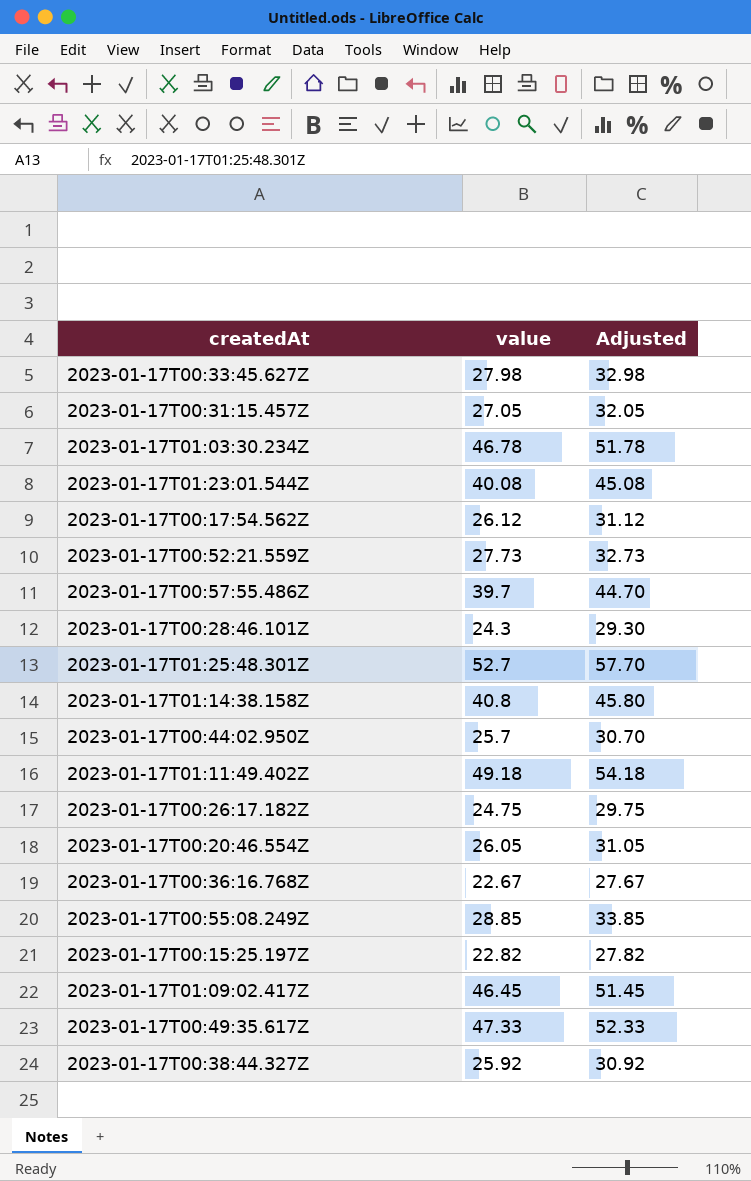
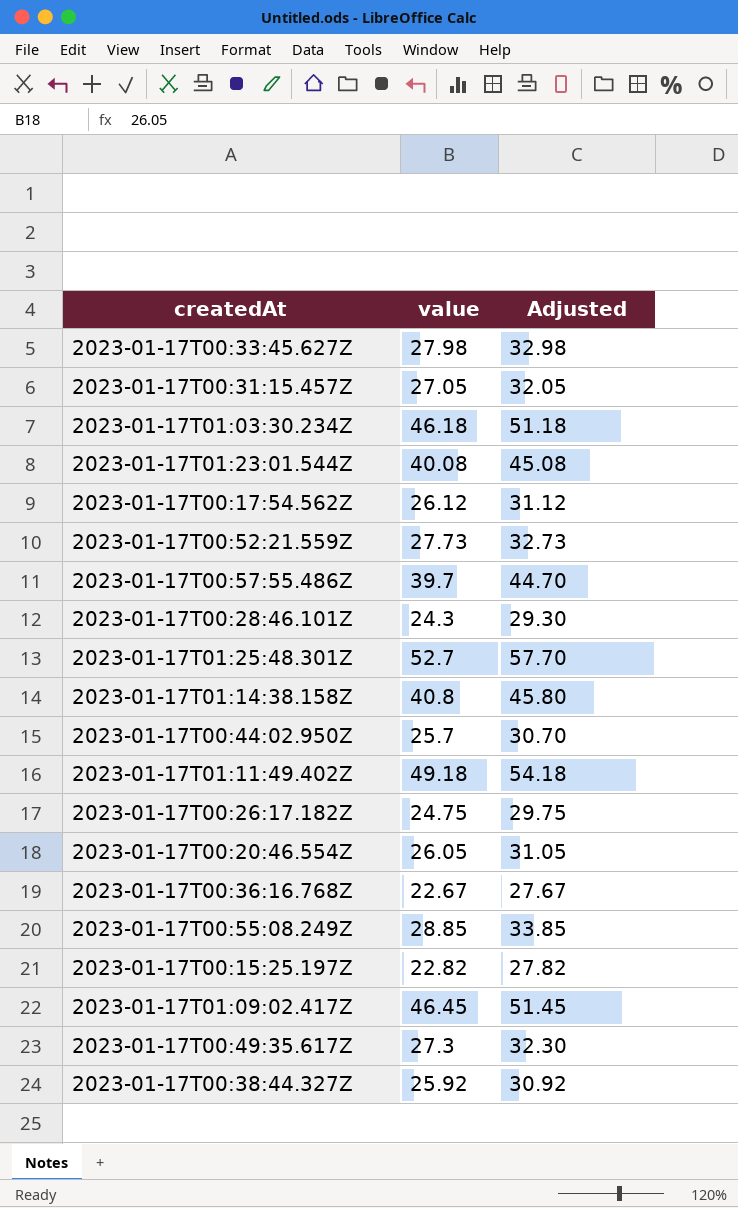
2023-01-17T01:03:30.234Z | value: 46.78 -> 46.18
2023-01-17T01:03:30.234Z | Adjusted: 51.78 -> 51.18
2023-01-17T00:49:35.617Z | value: 47.33 -> 27.3
2023-01-17T00:49:35.617Z | Adjusted: 52.33 -> 32.30

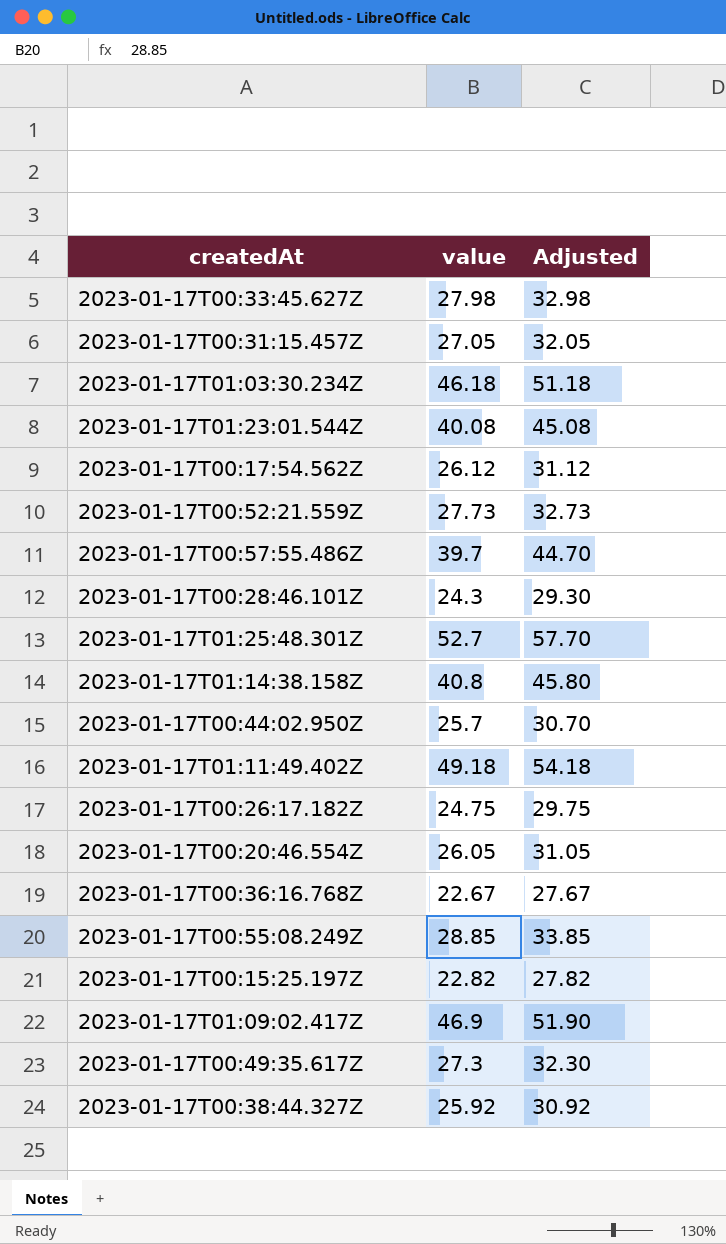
2023-01-17T01:09:02.417Z | value: 46.45 -> 46.9
2023-01-17T01:09:02.417Z | Adjusted: 51.45 -> 51.90

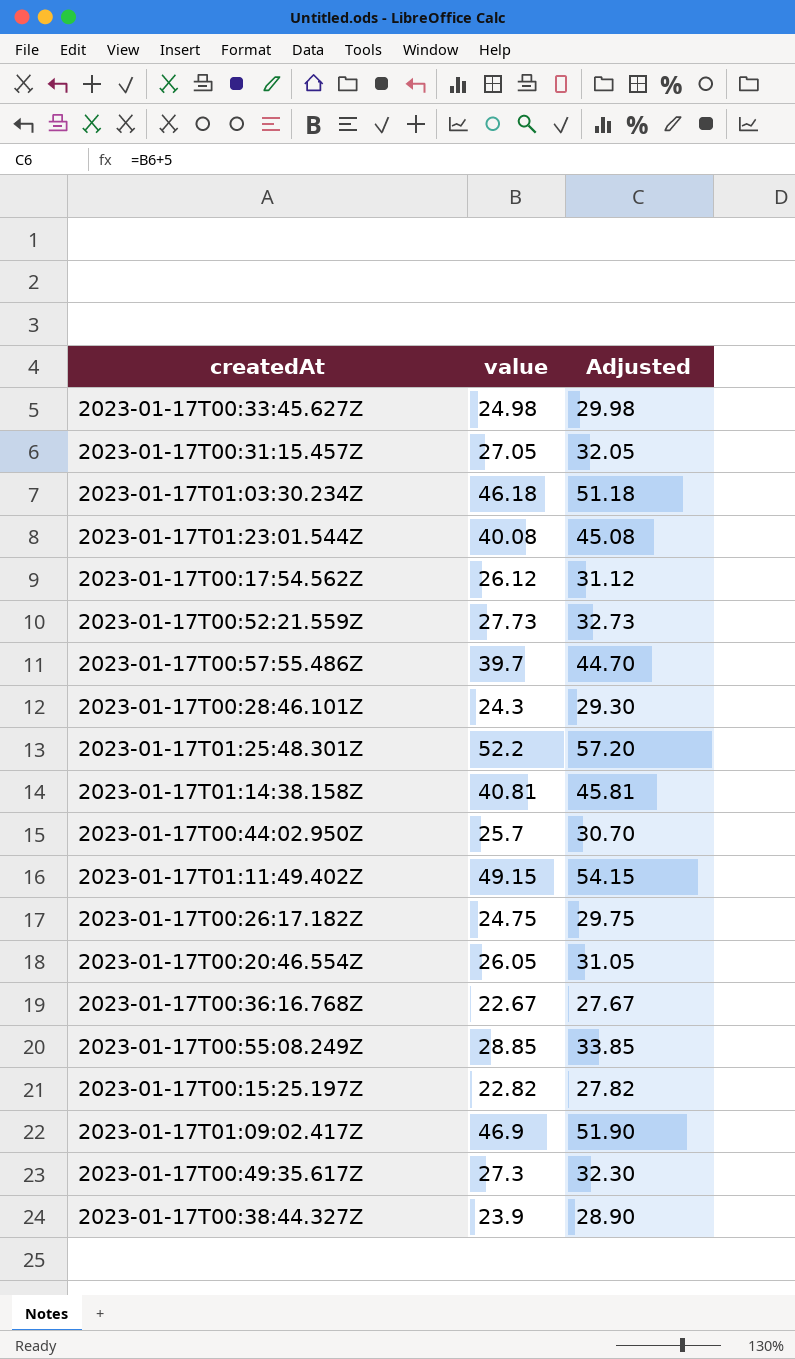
2023-01-17T00:33:45.627Z | value: 27.98 -> 24.98
2023-01-17T00:33:45.627Z | Adjusted: 32.98 -> 29.98
2023-01-17T01:25:48.301Z | value: 52.7 -> 52.2
2023-01-17T01:25:48.301Z | Adjusted: 57.70 -> 57.20
2023-01-17T01:14:38.158Z | value: 40.8 -> 40.81
2023-01-17T01:14:38.158Z | Adjusted: 45.80 -> 45.81
2023-01-17T01:11:49.402Z | value: 49.18 -> 49.15
2023-01-17T01:11:49.402Z | Adjusted: 54.18 -> 54.15
2023-01-17T00:38:44.327Z | value: 25.92 -> 23.9
2023-01-17T00:38:44.327Z | Adjusted: 30.92 -> 28.90

